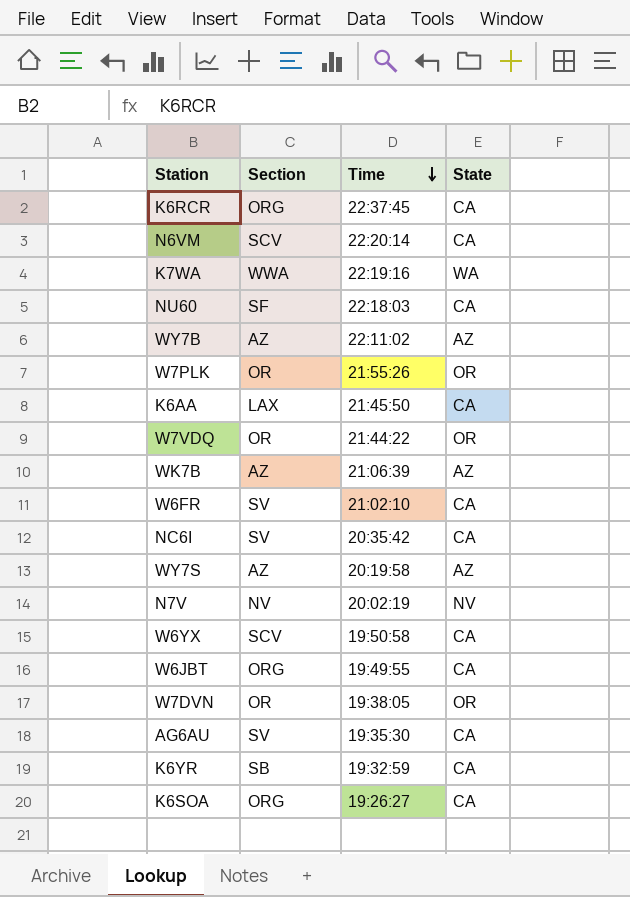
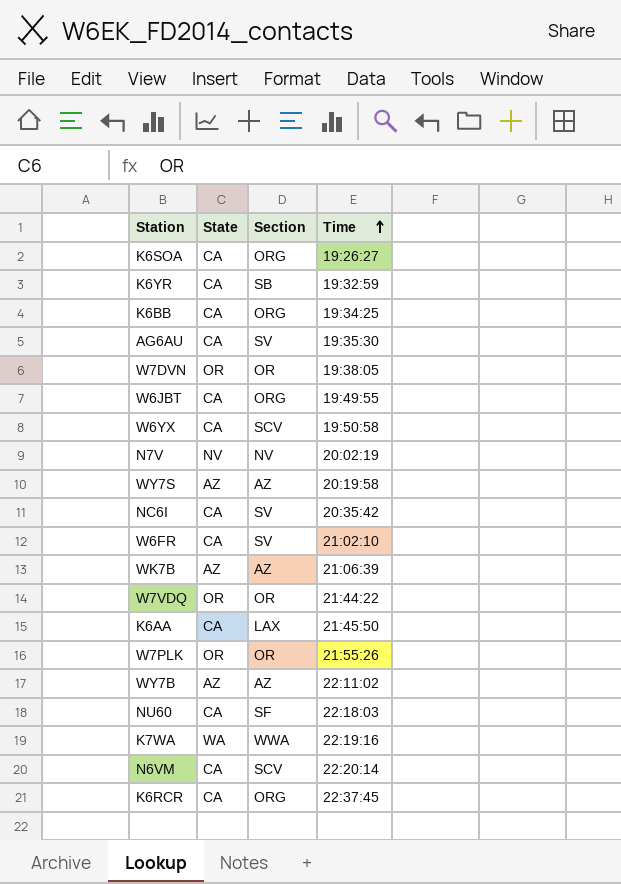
row order: Time descending -> Time ascending
column State | position: 4 -> 2
row K6BB: none -> CA | ORG | 19:34:25

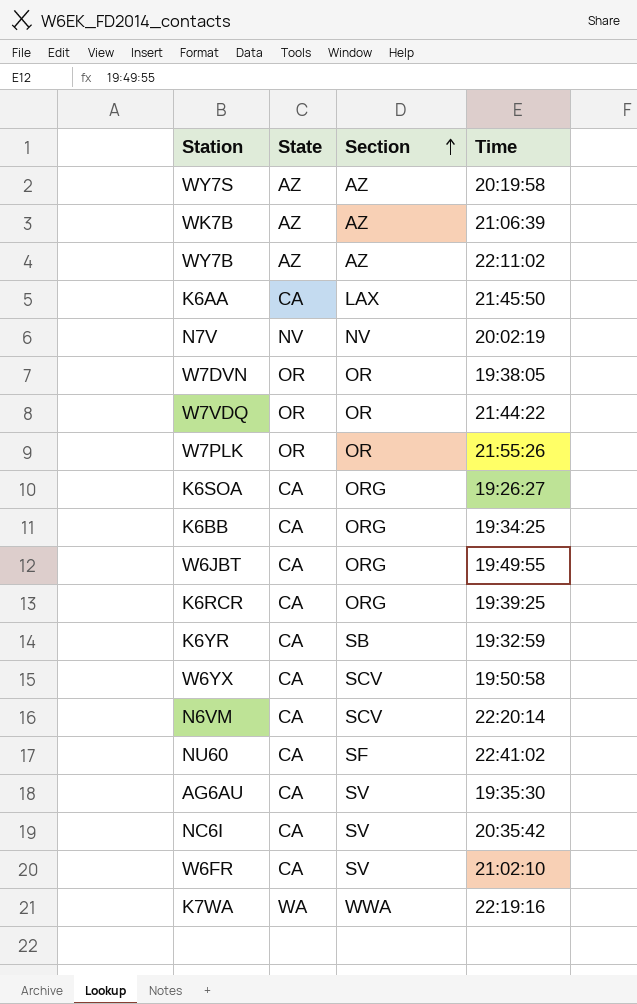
row order: Time ascending -> Section ascending
K6RCR | Time: 22:37:45 -> 19:39:25
NU60 | Time: 22:18:03 -> 22:41:02

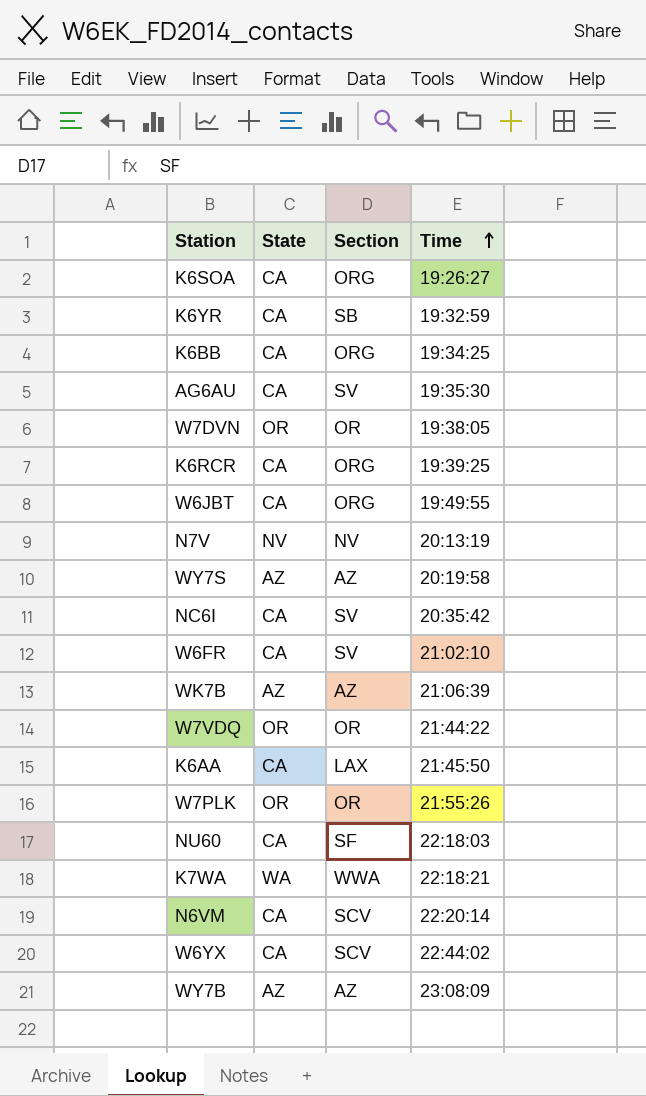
row order: Section ascending -> Time ascending
N7V | Time: 20:02:19 -> 20:13:19
NU60 | Time: 22:41:02 -> 22:18:03
K7WA | Time: 22:19:16 -> 22:18:21
W6YX | Time: 19:50:58 -> 22:44:02
WY7B | Time: 22:11:02 -> 23:08:09

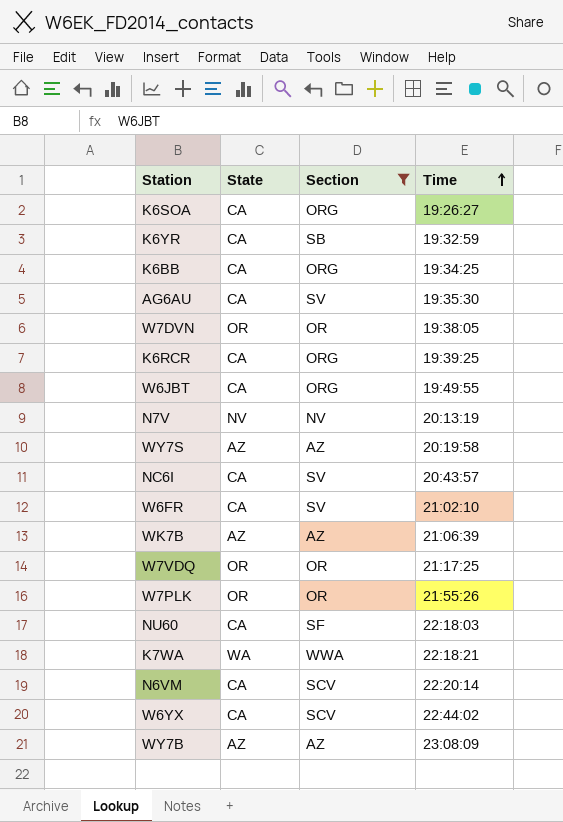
filter: none -> Section != LAX
NC6I | Time: 20:35:42 -> 20:43:57
W7VDQ | Time: 21:44:22 -> 21:17:25

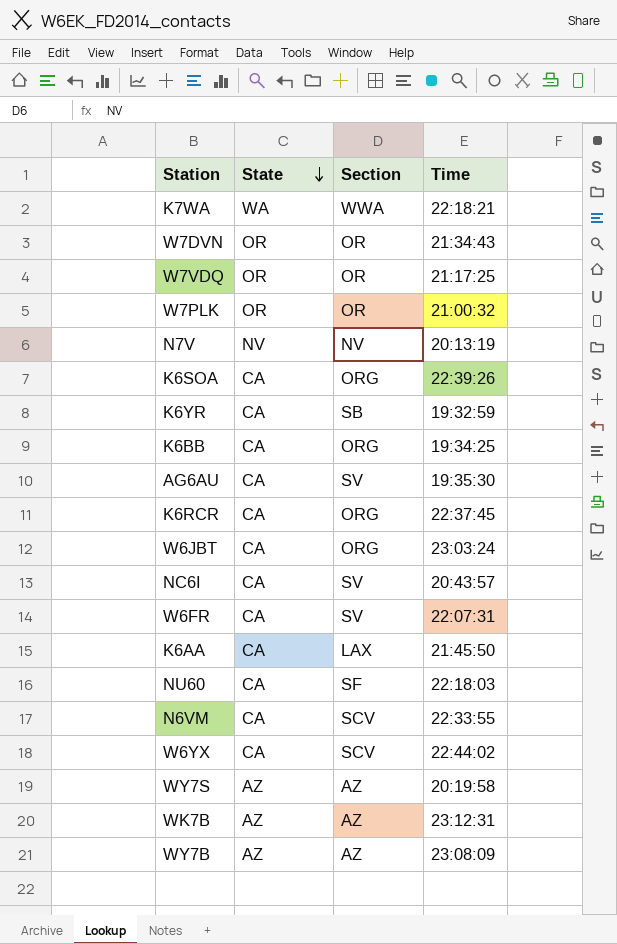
filter: Section != LAX -> none
row order: Time ascending -> State descending
W7DVN | Time: 19:38:05 -> 21:34:43
W7PLK | Time: 21:55:26 -> 21:00:32
K6SOA | Time: 19:26:27 -> 22:39:26
K6RCR | Time: 19:39:25 -> 22:37:45
W6JBT | Time: 19:49:55 -> 23:03:24
W6FR | Time: 21:02:10 -> 22:07:31
N6VM | Time: 22:20:14 -> 22:33:55
WK7B | Time: 21:06:39 -> 23:12:31

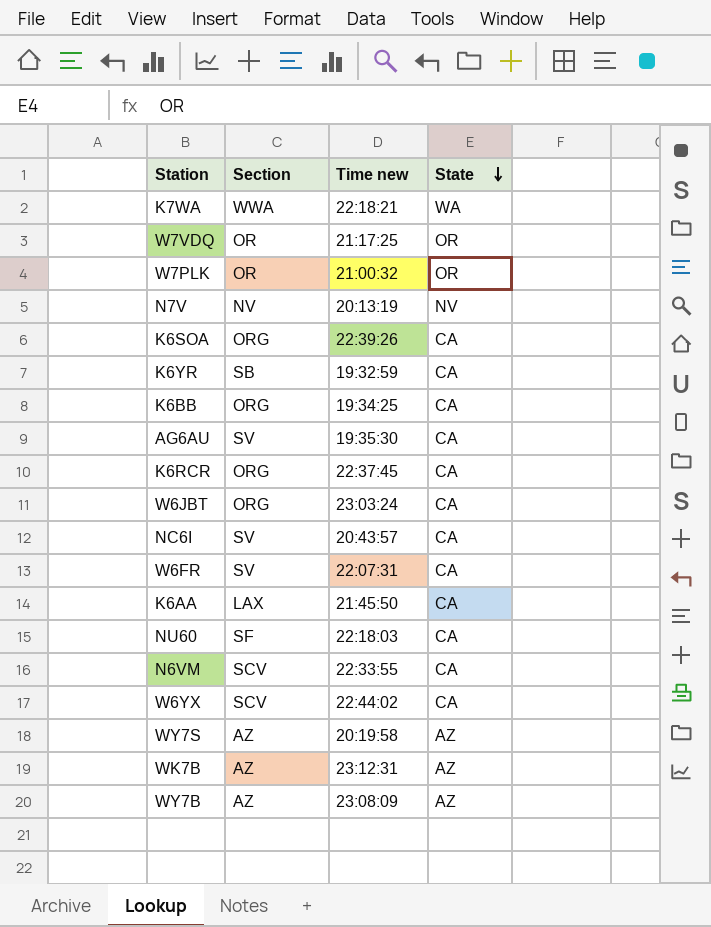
column name: Time -> Time new
column State | position: 2 -> 4
row W7DVN: OR | OR | 21:34:43 -> none

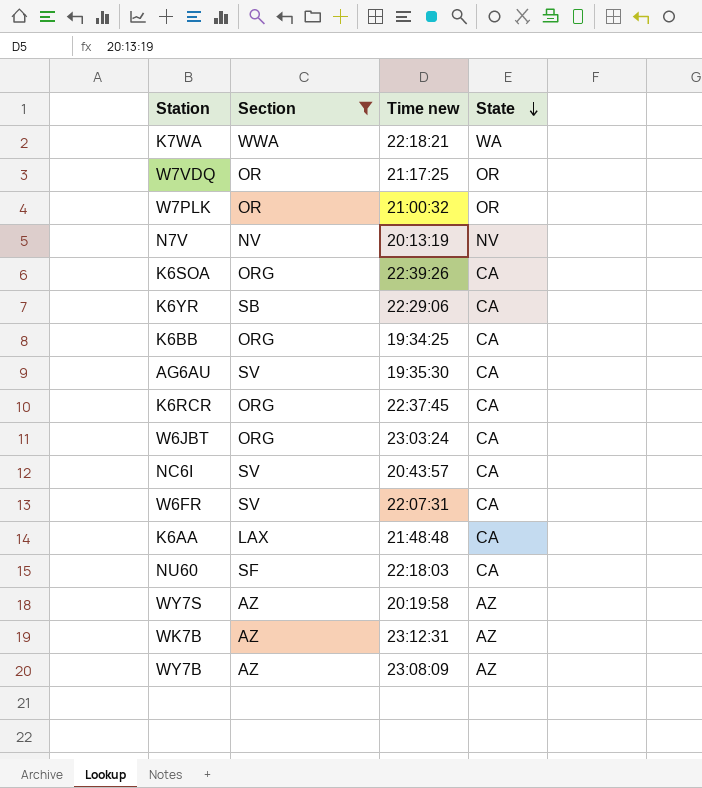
filter: none -> Section != SCV
K6YR | Time new: 19:32:59 -> 22:29:06
K6AA | Time new: 21:45:50 -> 21:48:48

